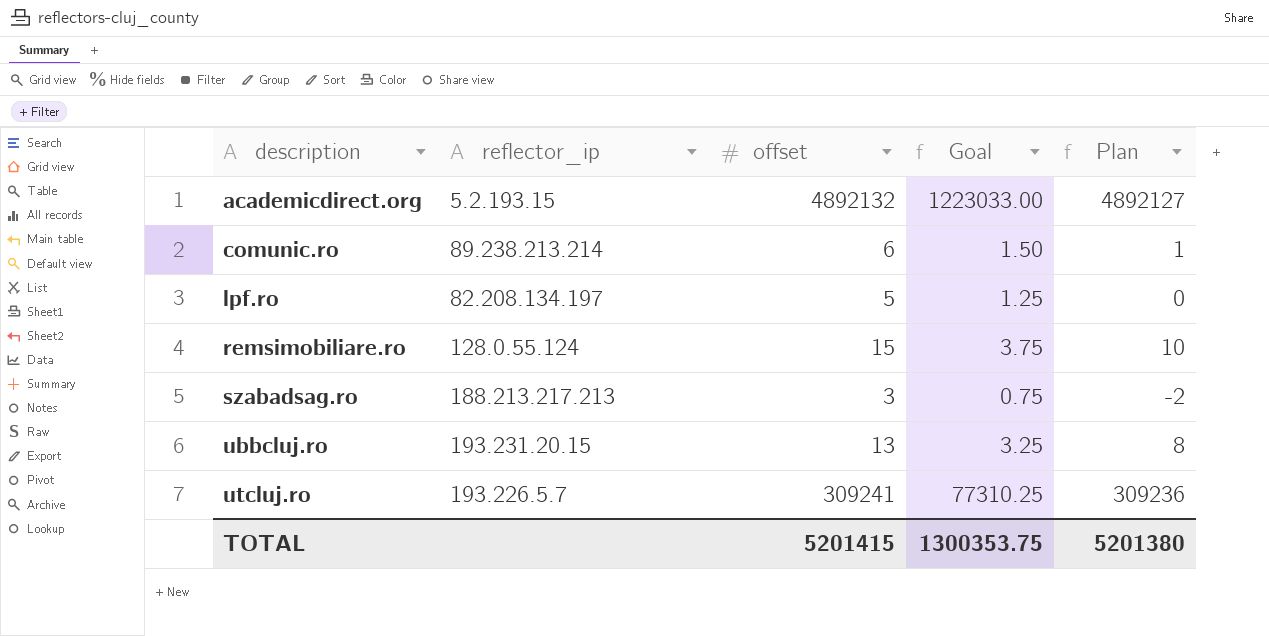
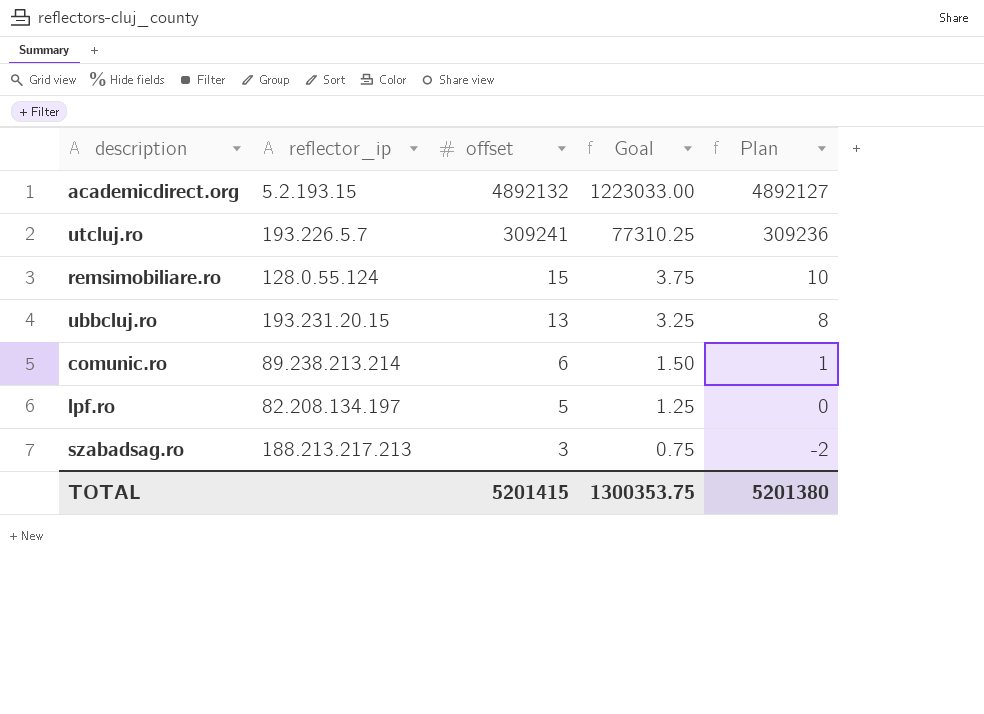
row order: description ascending -> offset descending

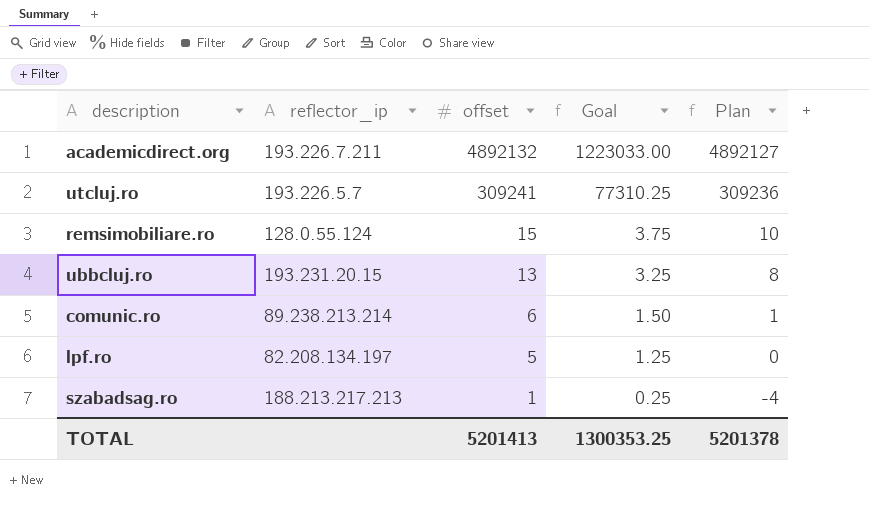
academicdirect.org | reflector_ip: 5.2.193.15 -> 193.226.7.211
szabadsag.ro | offset: 3 -> 1
szabadsag.ro | Goal: 0.75 -> 0.25
szabadsag.ro | Plan: -2 -> -4
TOTAL | offset: 5201415 -> 5201413
TOTAL | Goal: 1300353.75 -> 1300353.25
TOTAL | Plan: 5201380 -> 5201378

